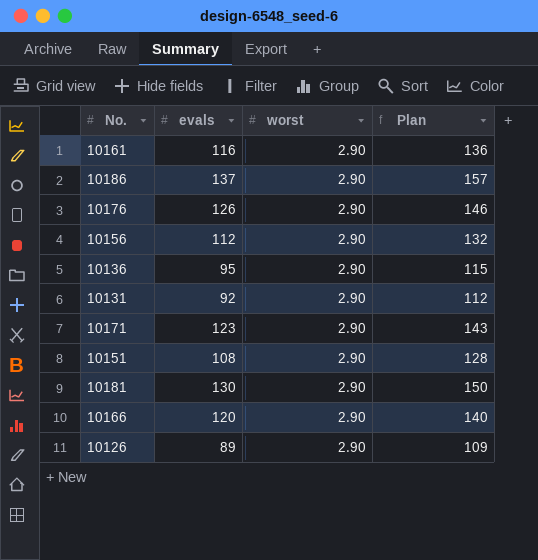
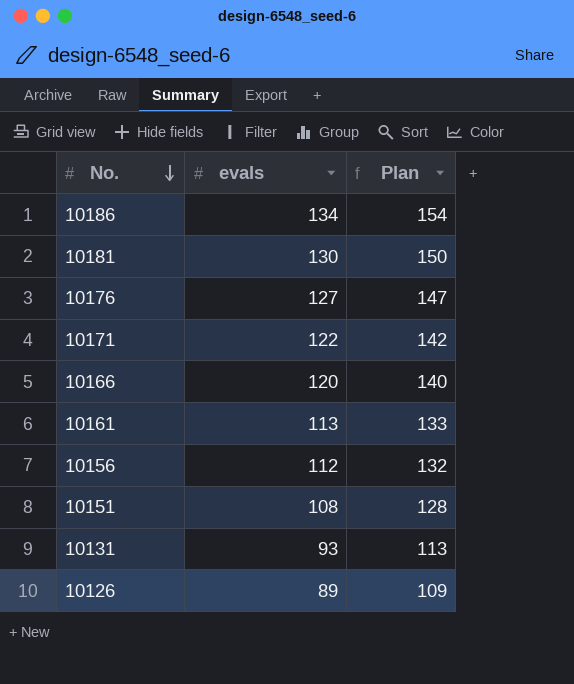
row order: none -> No. descending
column worst | position: 3 -> none
row 10136: 95 | 2.90 | 115 -> none
10186 | evals: 137 -> 134
10186 | Plan: 157 -> 154
10176 | evals: 126 -> 127
10176 | Plan: 146 -> 147
10171 | evals: 123 -> 122
10171 | Plan: 143 -> 142
10161 | evals: 116 -> 113
10161 | Plan: 136 -> 133
10131 | evals: 92 -> 93
10131 | Plan: 112 -> 113

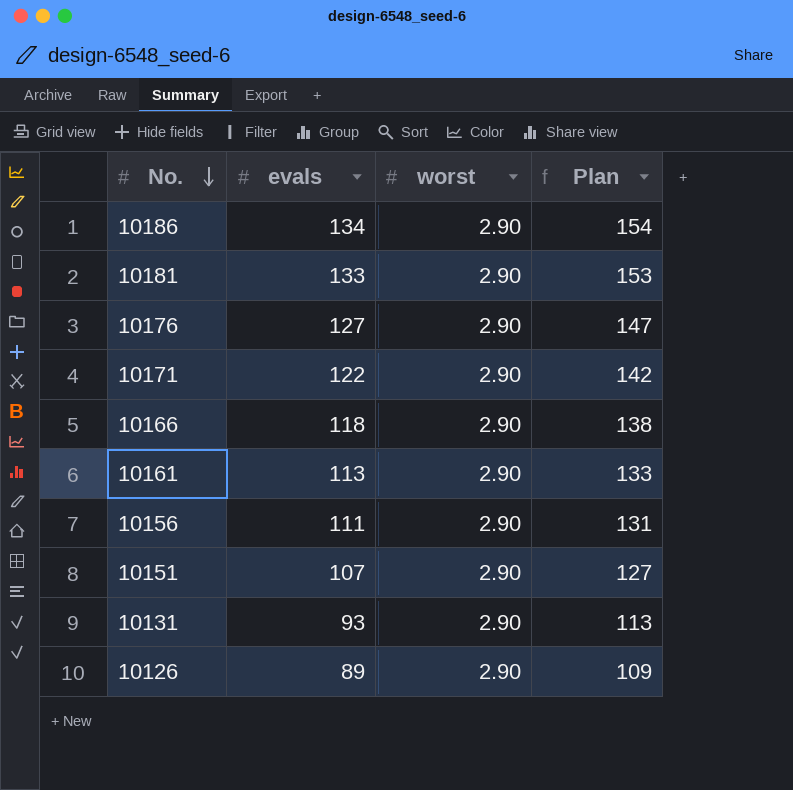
column worst | position: none -> 3
10181 | evals: 130 -> 133
10181 | Plan: 150 -> 153
10166 | evals: 120 -> 118
10166 | Plan: 140 -> 138
10156 | evals: 112 -> 111
10156 | Plan: 132 -> 131
10151 | evals: 108 -> 107
10151 | Plan: 128 -> 127

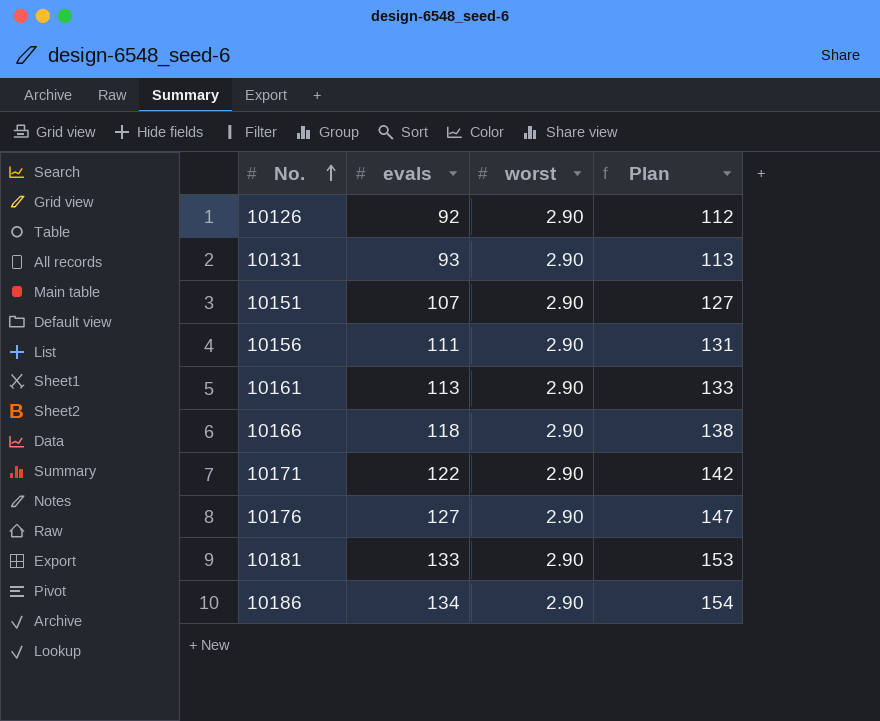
row order: No. descending -> No. ascending
10126 | evals: 89 -> 92
10126 | Plan: 109 -> 112

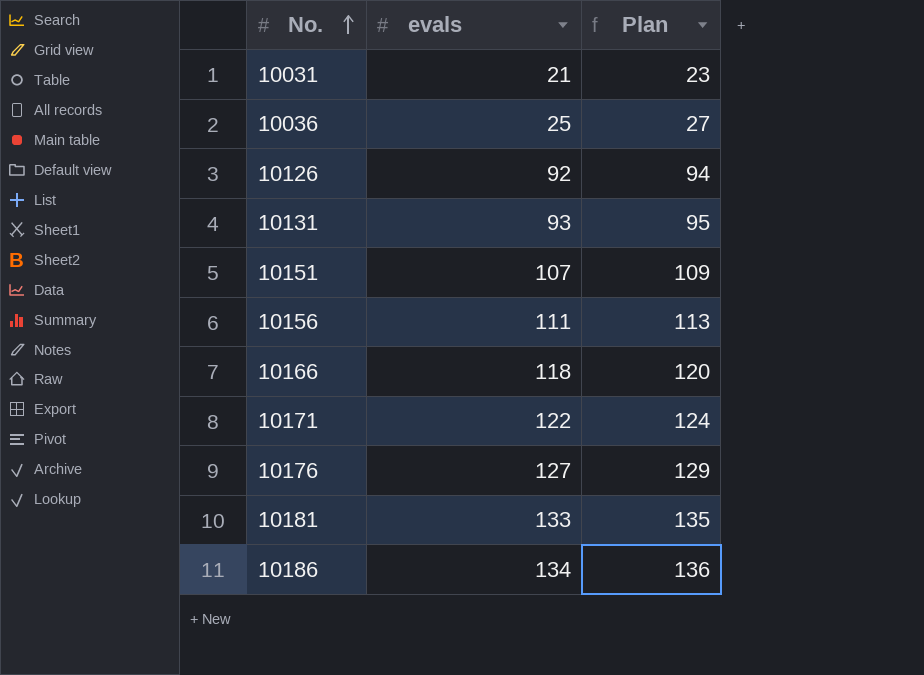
column worst | position: 3 -> none
column Plan | formula: [evals] + 20 -> [evals] + 2
row 10161: 113 | 2.90 | 133 -> none
row 10031: none -> 21 | 23
row 10036: none -> 25 | 27

